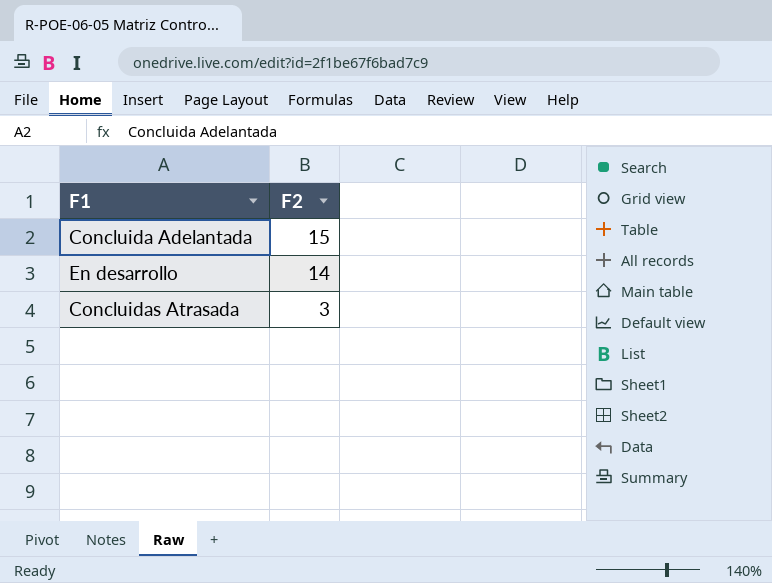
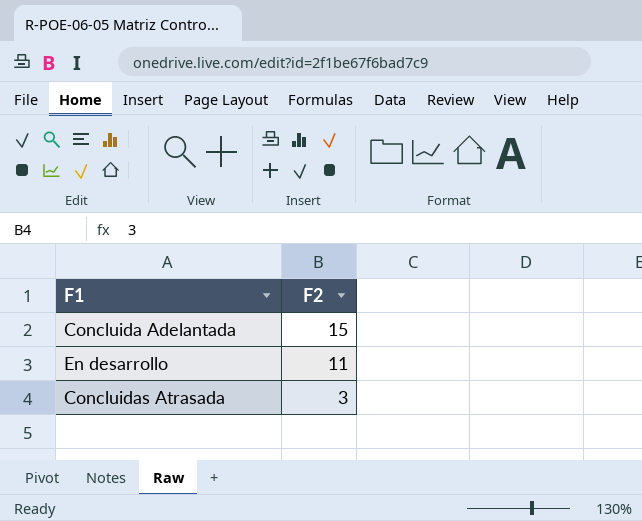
En desarrollo | F2: 14 -> 11

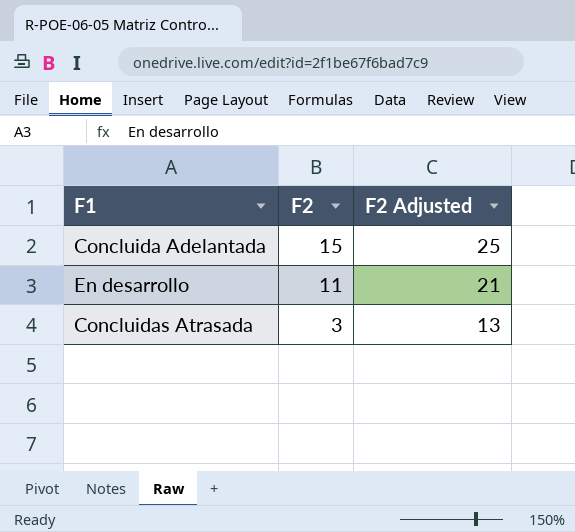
column F2 Adjusted | formula: none -> [F2] + 10

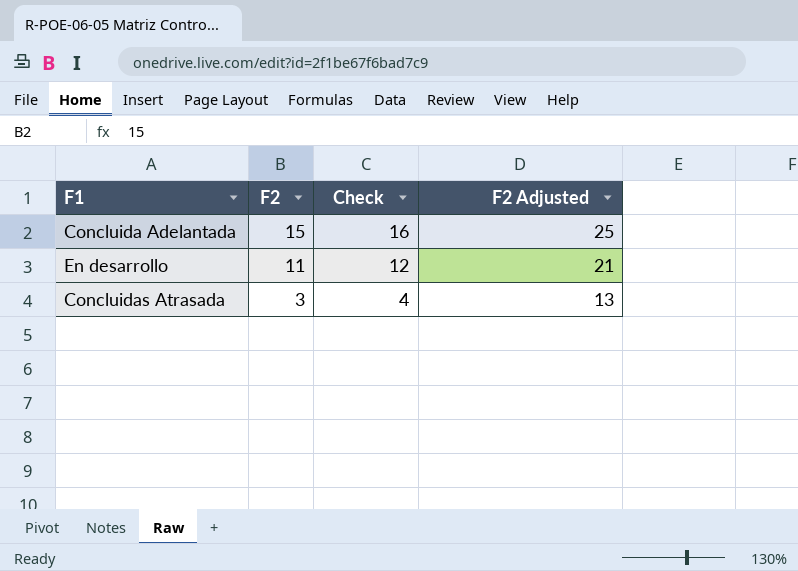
column Check | formula: none -> [F2] + 1

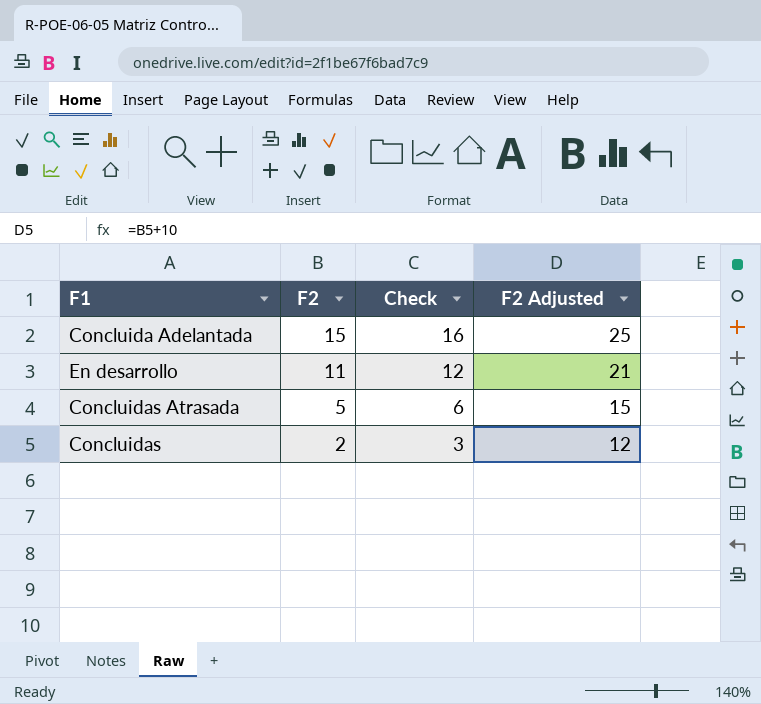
Concluidas Atrasada | F2: 3 -> 5
Concluidas Atrasada | Check: 4 -> 6
Concluidas Atrasada | F2 Adjusted: 13 -> 15
row Concluidas: none -> 2 | 3 | 12

